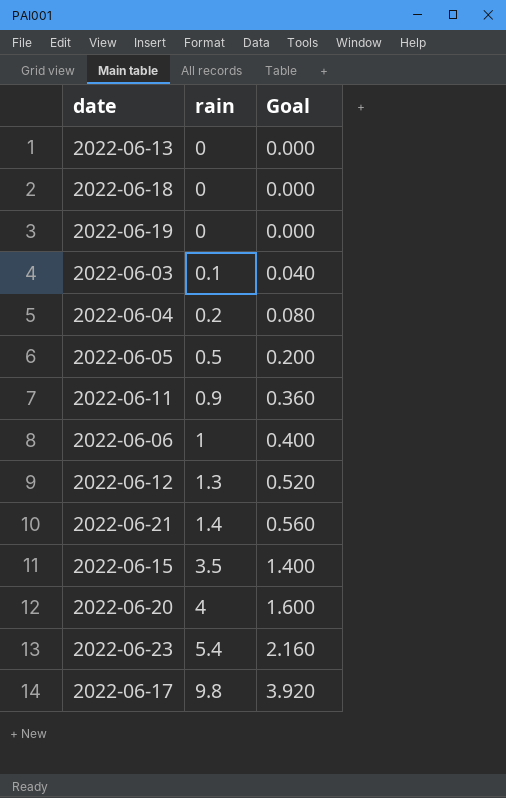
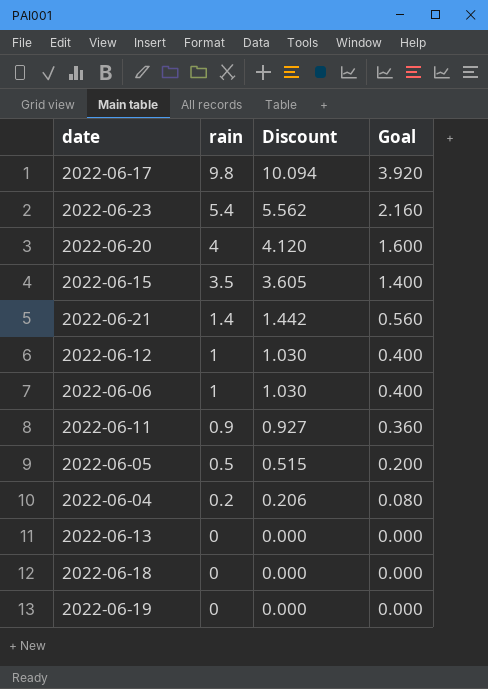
row order: rain ascending -> rain descending
column Discount | formula: none -> [rain] * 1.03
row 2022-06-03: 0.1 | 0.040 -> none
2022-06-12 | rain: 1.3 -> 1
2022-06-12 | Goal: 0.520 -> 0.400

